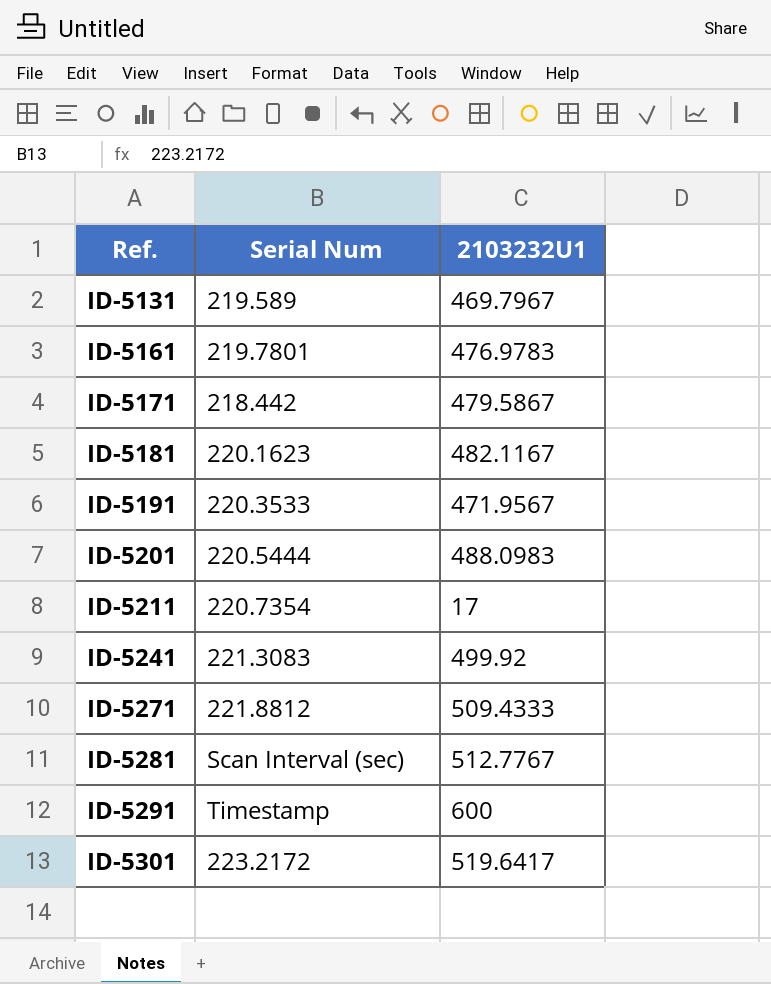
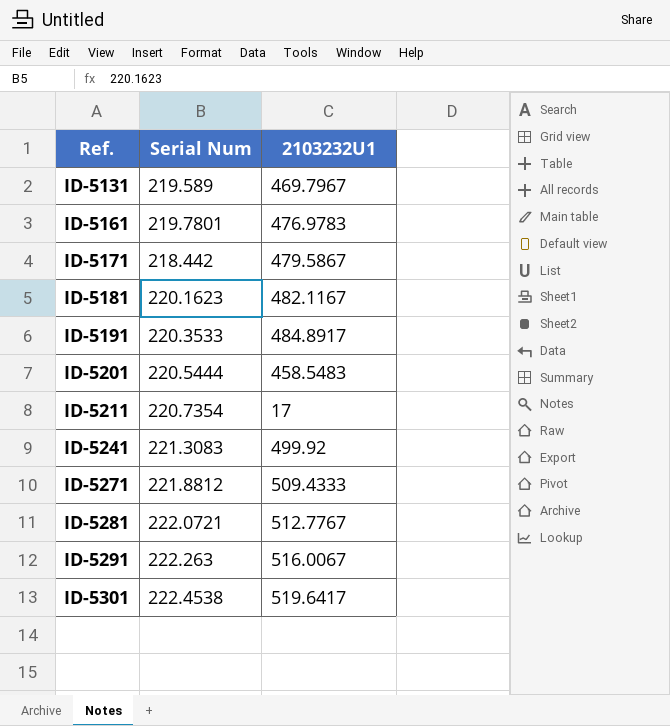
ID-5191 | 2103232U1: 471.9567 -> 484.8917
ID-5201 | 2103232U1: 488.0983 -> 458.5483
ID-5281 | Serial Num: Scan Interval (sec) -> 222.0721
ID-5291 | Serial Num: Timestamp -> 222.263
ID-5291 | 2103232U1: 600 -> 516.0067
ID-5301 | Serial Num: 223.2172 -> 222.4538

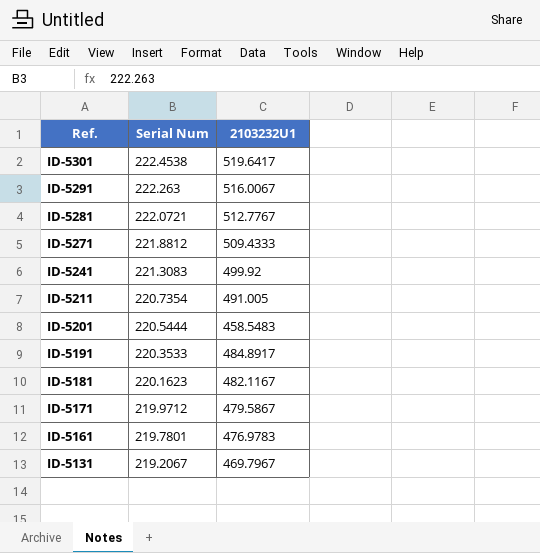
row order: Ref. ascending -> Ref. descending
ID-5211 | 2103232U1: 17 -> 491.005
ID-5171 | Serial Num: 218.442 -> 219.9712
ID-5131 | Serial Num: 219.589 -> 219.2067

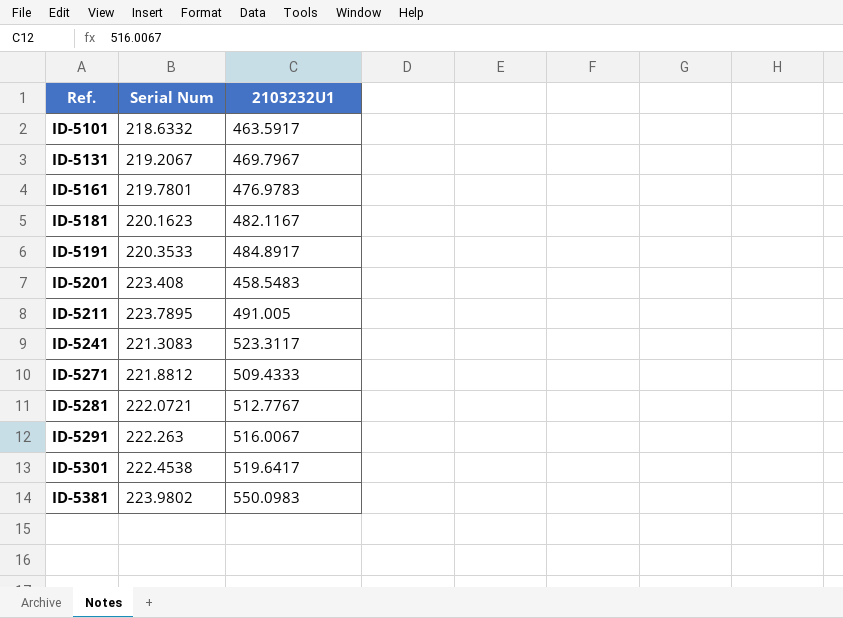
row order: Ref. descending -> Ref. ascending
row ID-5171: 219.9712 | 479.5867 -> none
row ID-5101: none -> 218.6332 | 463.5917
ID-5201 | Serial Num: 220.5444 -> 223.408
ID-5211 | Serial Num: 220.7354 -> 223.7895
ID-5241 | 2103232U1: 499.92 -> 523.3117
row ID-5381: none -> 223.9802 | 550.0983

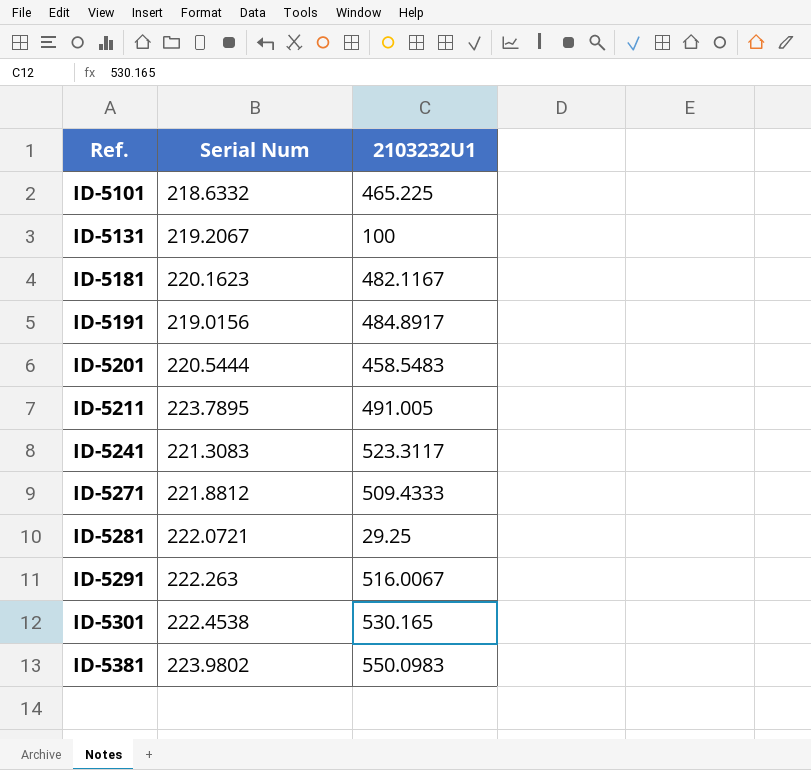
row ID-5161: 219.7801 | 476.9783 -> none
ID-5101 | 2103232U1: 463.5917 -> 465.225
ID-5131 | 2103232U1: 469.7967 -> 100
ID-5191 | Serial Num: 220.3533 -> 219.0156
ID-5201 | Serial Num: 223.408 -> 220.5444
ID-5281 | 2103232U1: 512.7767 -> 29.25
ID-5301 | 2103232U1: 519.6417 -> 530.165

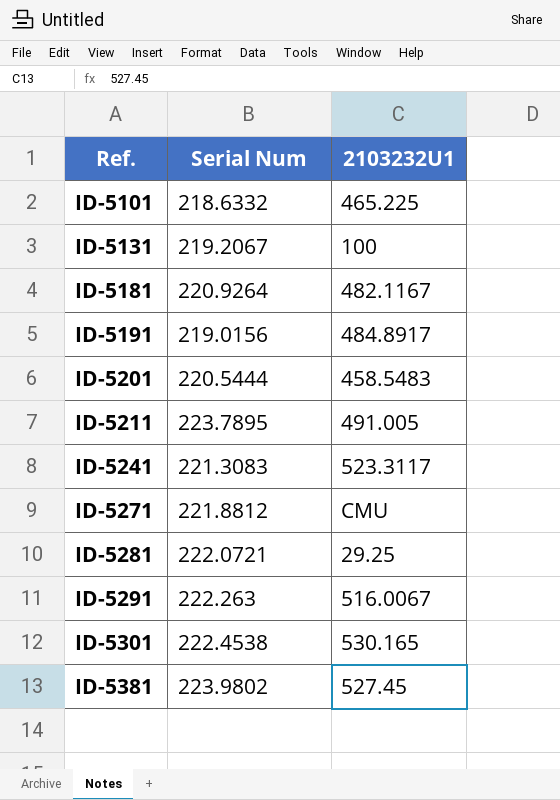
ID-5181 | Serial Num: 220.1623 -> 220.9264
ID-5271 | 2103232U1: 509.4333 -> CMU
ID-5381 | 2103232U1: 550.0983 -> 527.45

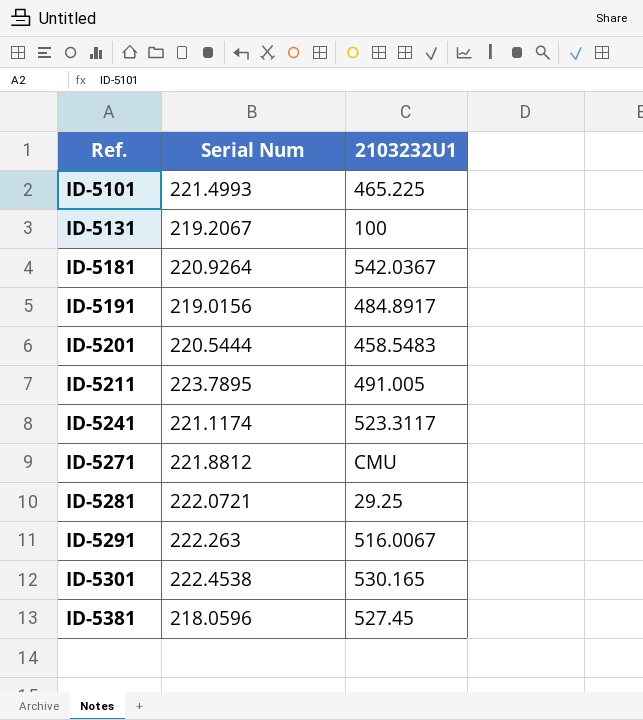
ID-5101 | Serial Num: 218.6332 -> 221.4993
ID-5181 | 2103232U1: 482.1167 -> 542.0367
ID-5241 | Serial Num: 221.3083 -> 221.1174
ID-5381 | Serial Num: 223.9802 -> 218.0596

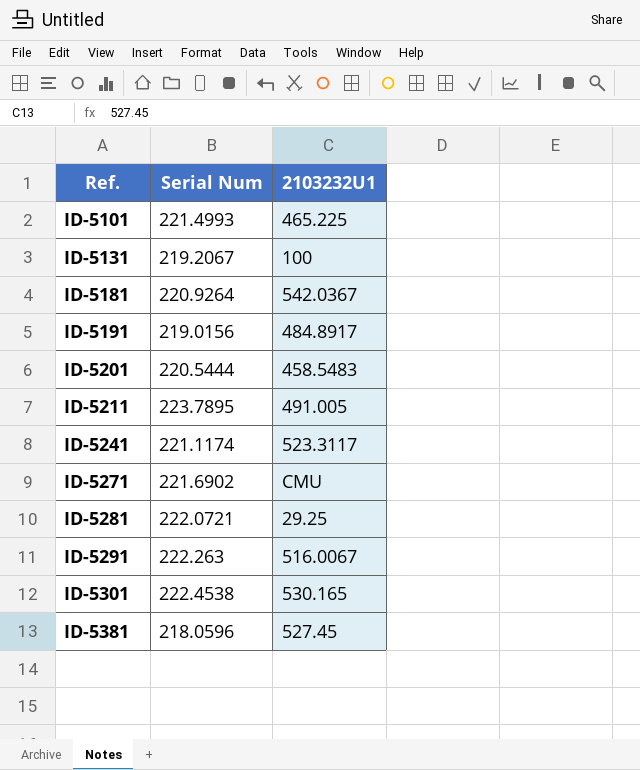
ID-5271 | Serial Num: 221.8812 -> 221.6902

